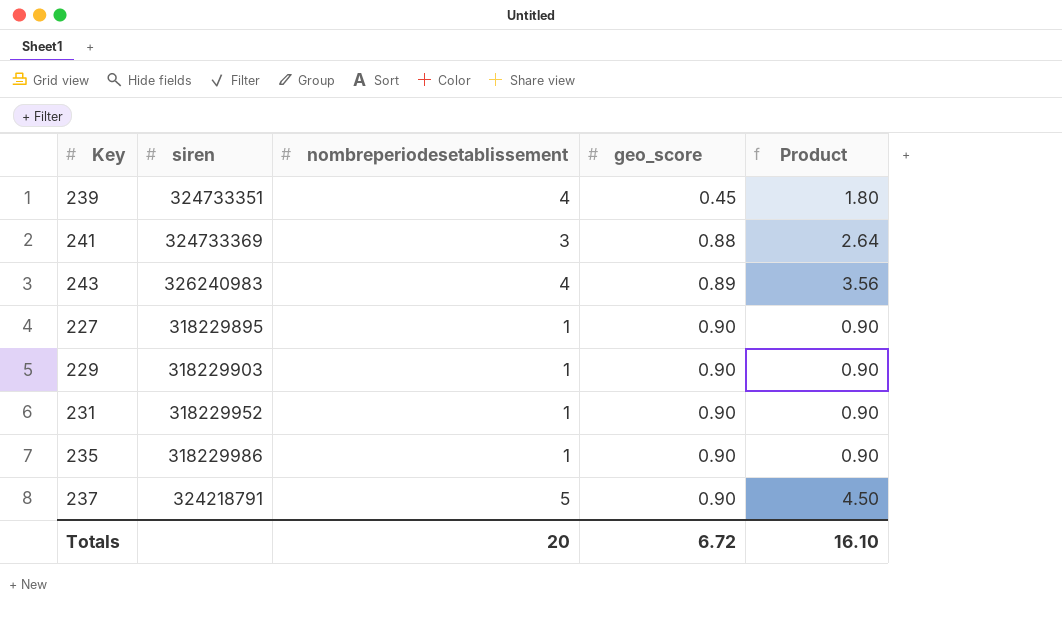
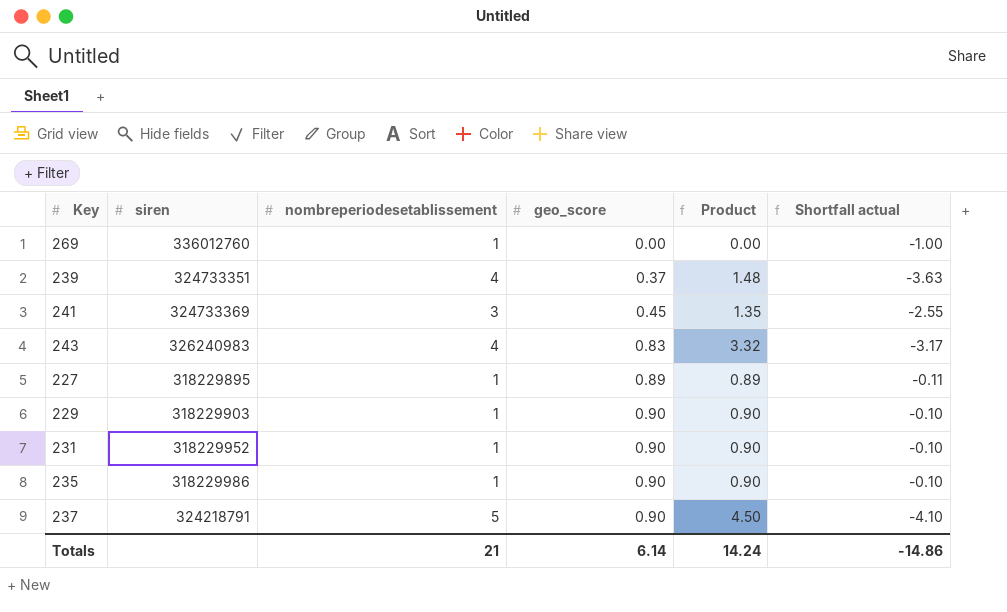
column Shortfall actual | formula: none -> [geo_score] - [nombreperiodesetablissement]
row 269: none -> 336012760 | 1 | 0.00 | 0.00 | -1.00
239 | geo_score: 0.45 -> 0.37
239 | Product: 1.80 -> 1.48
241 | geo_score: 0.88 -> 0.45
241 | Product: 2.64 -> 1.35
243 | geo_score: 0.89 -> 0.83
243 | Product: 3.56 -> 3.32
227 | geo_score: 0.90 -> 0.89
227 | Product: 0.90 -> 0.89
Totals | nombreperiodesetablissement: 20 -> 21
Totals | geo_score: 6.72 -> 6.14
Totals | Product: 16.10 -> 14.24

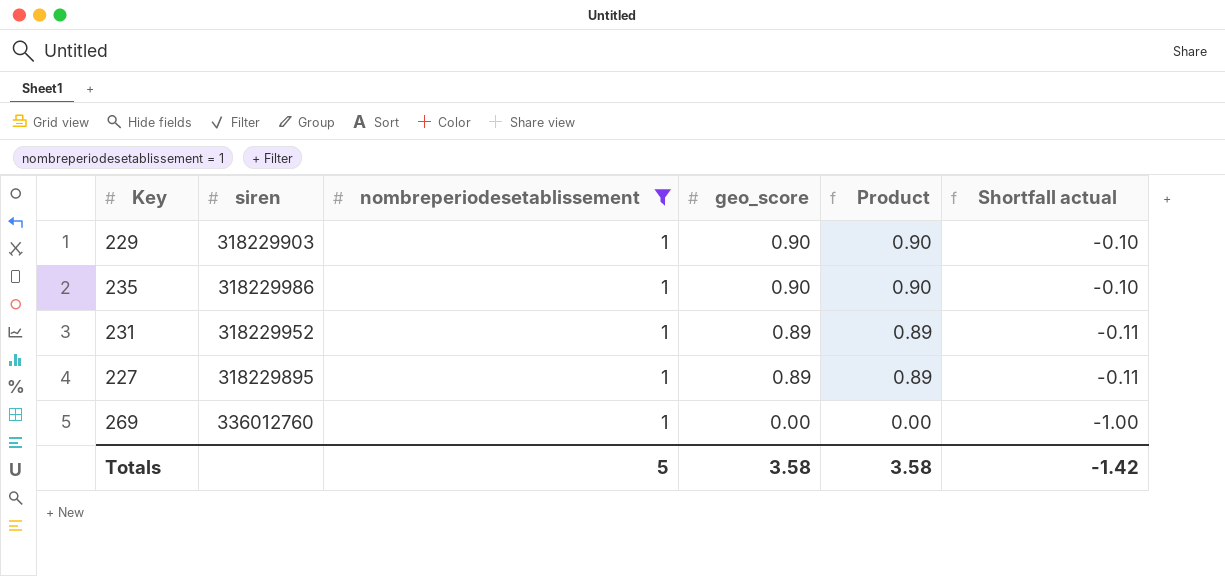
filter: none -> nombreperiodesetablissement = 1
row order: geo_score ascending -> geo_score descending
231 | geo_score: 0.90 -> 0.89
231 | Product: 0.90 -> 0.89
231 | Shortfall actual: -0.10 -> -0.11
Totals | nombreperiodesetablissement: 21 -> 5
Totals | geo_score: 6.14 -> 3.58
Totals | Product: 14.24 -> 3.58
Totals | Shortfall actual: -14.86 -> -1.42

